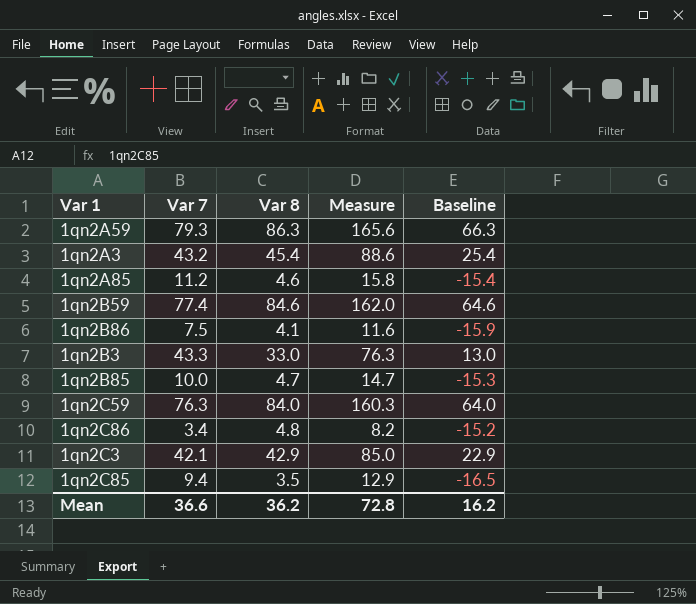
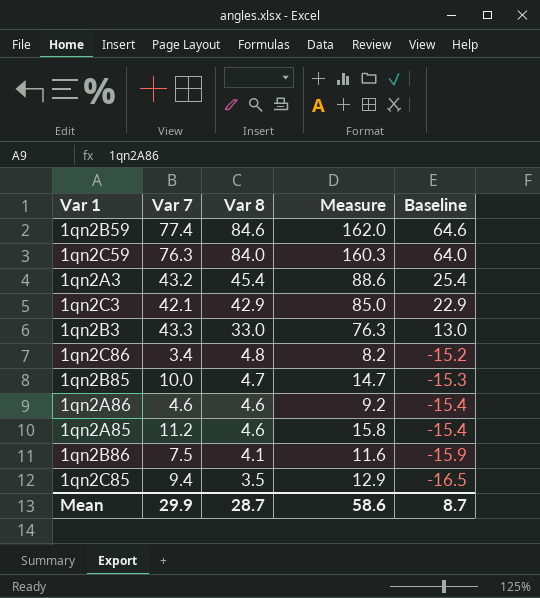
row order: none -> Var 8 descending
row 1qn2A59: 79.3 | 86.3 | 165.6 | 66.3 -> none
row 1qn2A86: none -> 4.6 | 4.6 | 9.2 | -15.4
Mean | Var 7: 36.6 -> 29.9
Mean | Var 8: 36.2 -> 28.7
Mean | Measure: 72.8 -> 58.6
Mean | Baseline: 16.2 -> 8.7

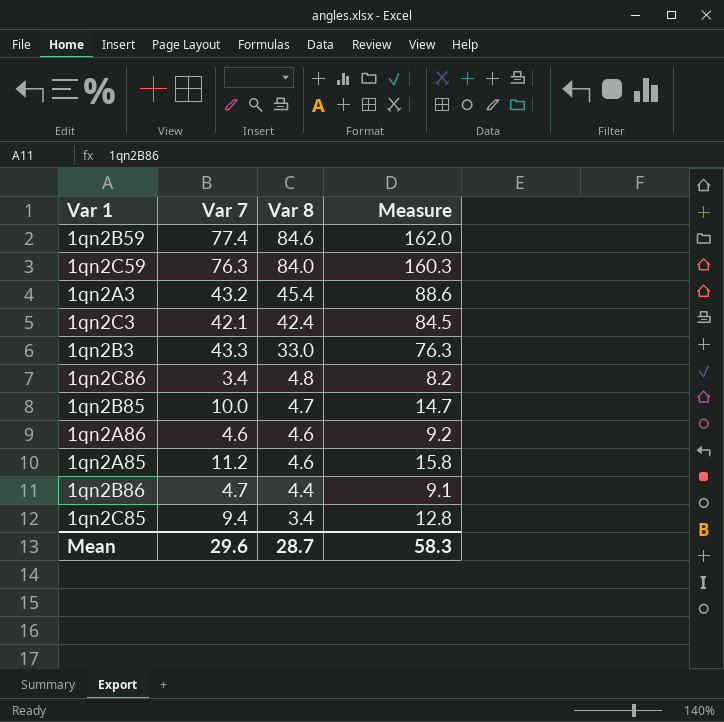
column Baseline | formula: [Var 8] - 20 -> none
1qn2C3 | Var 8: 42.9 -> 42.4
1qn2C3 | Measure: 85.0 -> 84.5
1qn2B86 | Var 7: 7.5 -> 4.7
1qn2B86 | Var 8: 4.1 -> 4.4
1qn2B86 | Measure: 11.6 -> 9.1
1qn2C85 | Var 8: 3.5 -> 3.4
1qn2C85 | Measure: 12.9 -> 12.8
Mean | Var 7: 29.9 -> 29.6
Mean | Measure: 58.6 -> 58.3

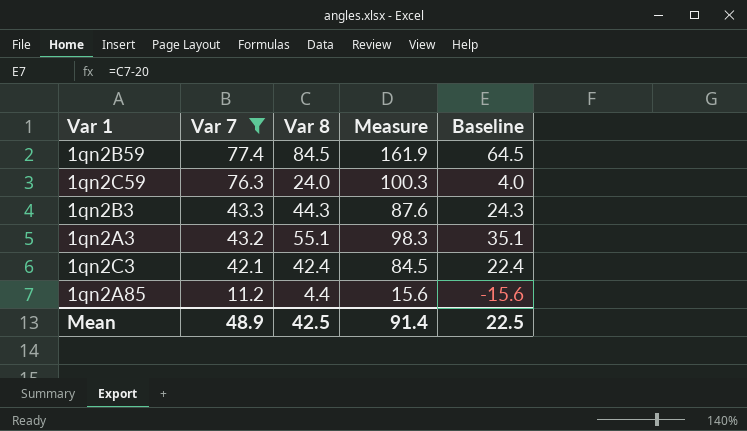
filter: none -> Var 7 >= 11.2
row order: Var 8 descending -> Var 7 descending
column Baseline | formula: none -> [Var 8] - 20
1qn2B59 | Var 8: 84.6 -> 84.5
1qn2B59 | Measure: 162.0 -> 161.9
1qn2C59 | Var 8: 84.0 -> 24.0
1qn2C59 | Measure: 160.3 -> 100.3
1qn2B3 | Var 8: 33.0 -> 44.3
1qn2B3 | Measure: 76.3 -> 87.6
1qn2A3 | Var 8: 45.4 -> 55.1
1qn2A3 | Measure: 88.6 -> 98.3
1qn2A85 | Var 8: 4.6 -> 4.4
1qn2A85 | Measure: 15.8 -> 15.6
Mean | Var 7: 29.6 -> 48.9
Mean | Var 8: 28.7 -> 42.5
Mean | Measure: 58.3 -> 91.4

